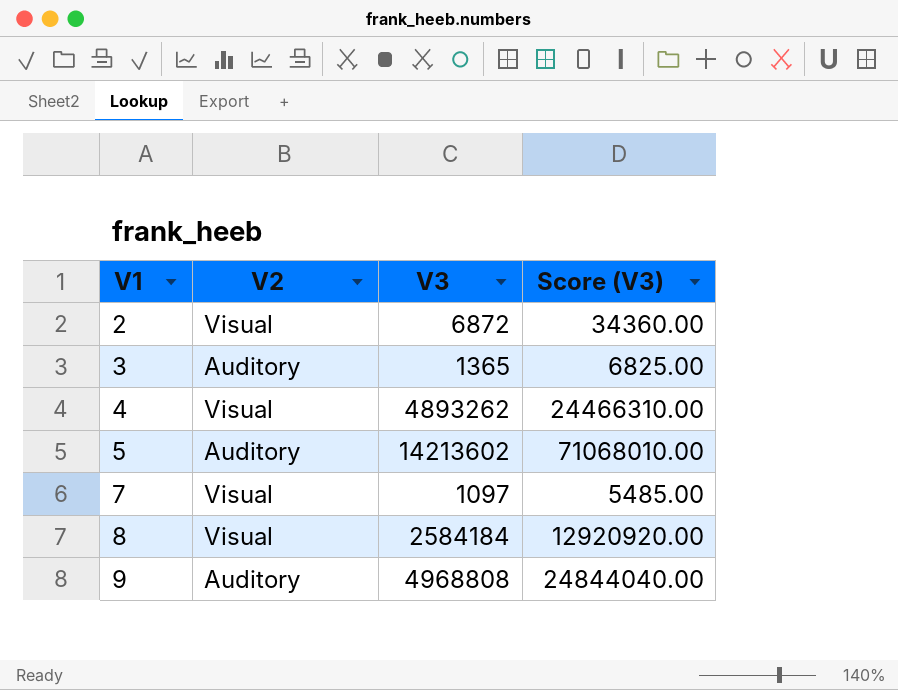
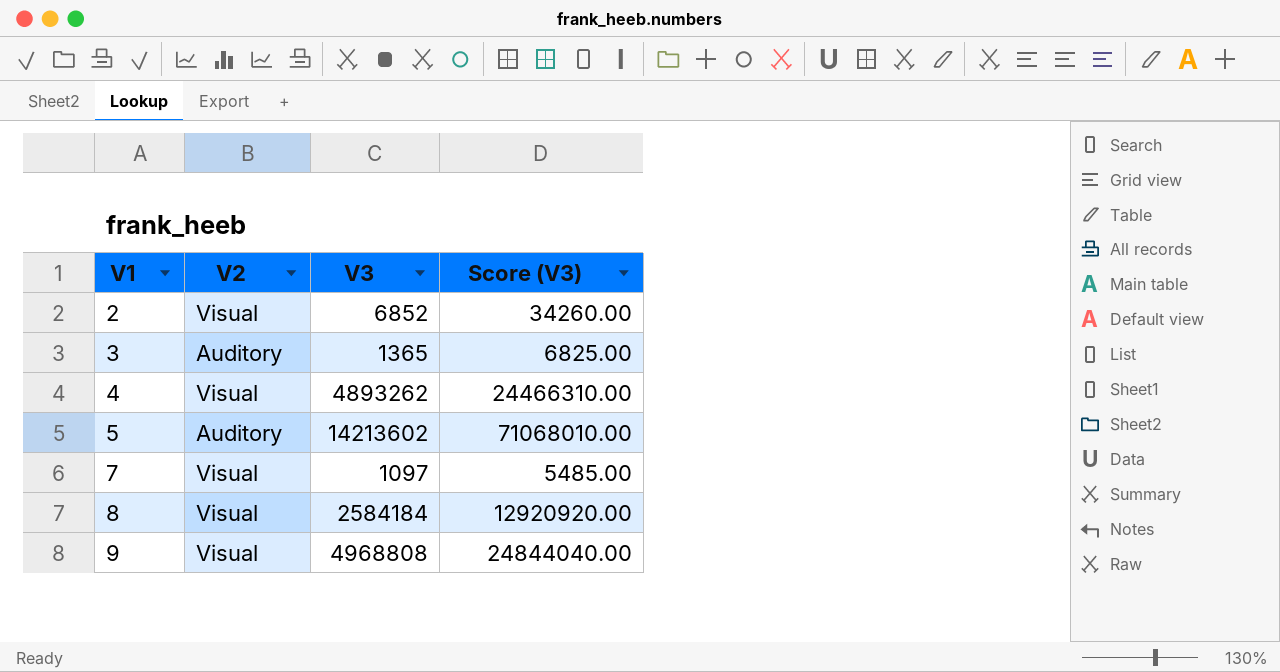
2 | V3: 6872 -> 6852
2 | Score (V3): 34360.00 -> 34260.00
9 | V2: Auditory -> Visual

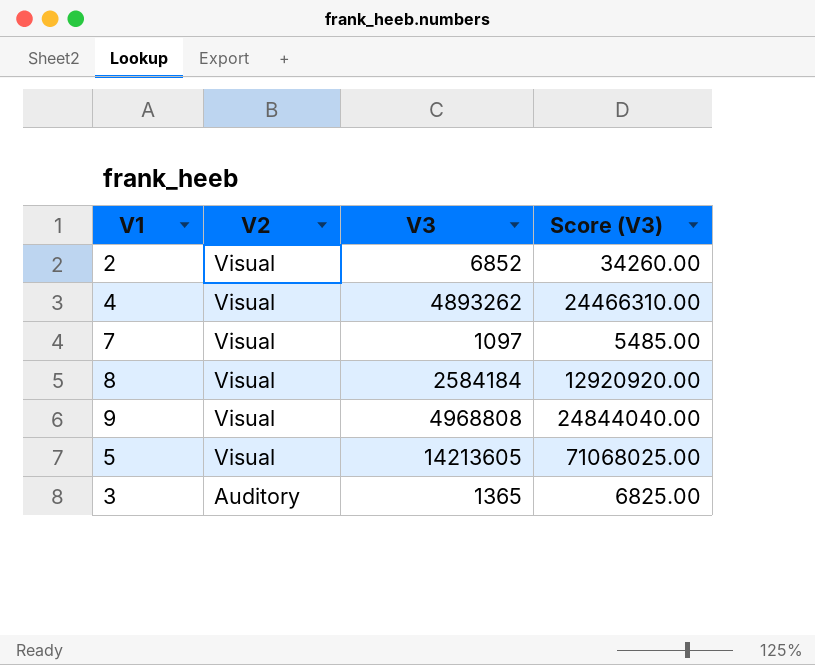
row order: V1 ascending -> V2 descending
5 | V2: Auditory -> Visual
5 | V3: 14213602 -> 14213605
5 | Score (V3): 71068010.00 -> 71068025.00

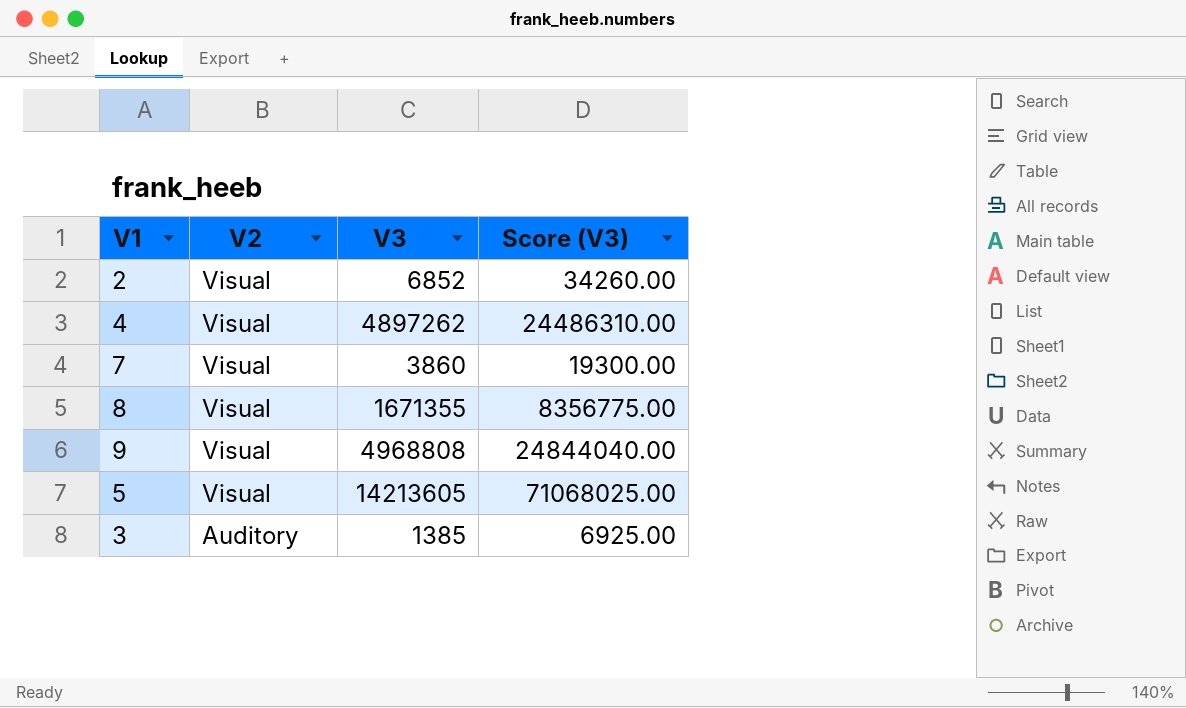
4 | V3: 4893262 -> 4897262
4 | Score (V3): 24466310.00 -> 24486310.00
7 | V3: 1097 -> 3860
7 | Score (V3): 5485.00 -> 19300.00
8 | V3: 2584184 -> 1671355
8 | Score (V3): 12920920.00 -> 8356775.00
3 | V3: 1365 -> 1385
3 | Score (V3): 6825.00 -> 6925.00

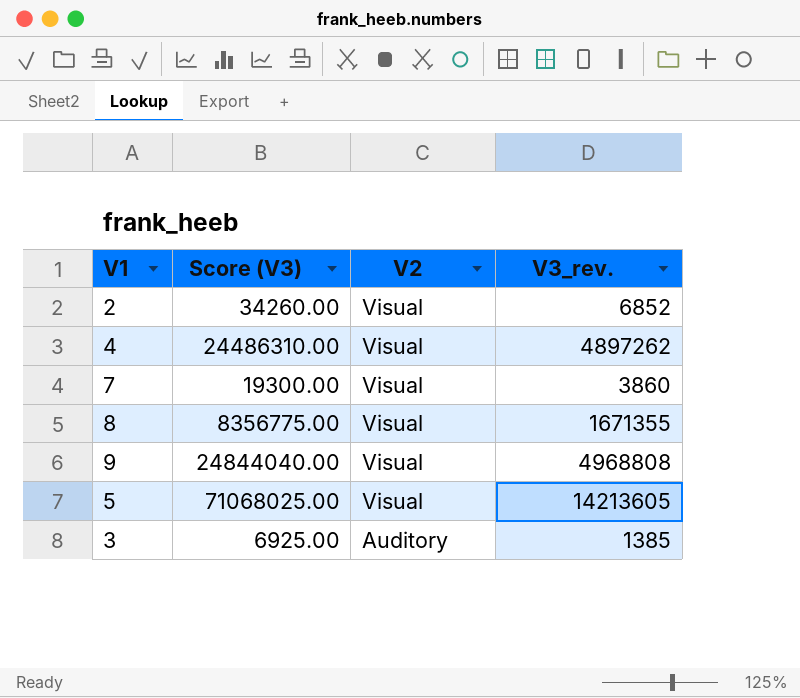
column Score (V3) | position: 4 -> 2
column name: V3 -> V3_rev.

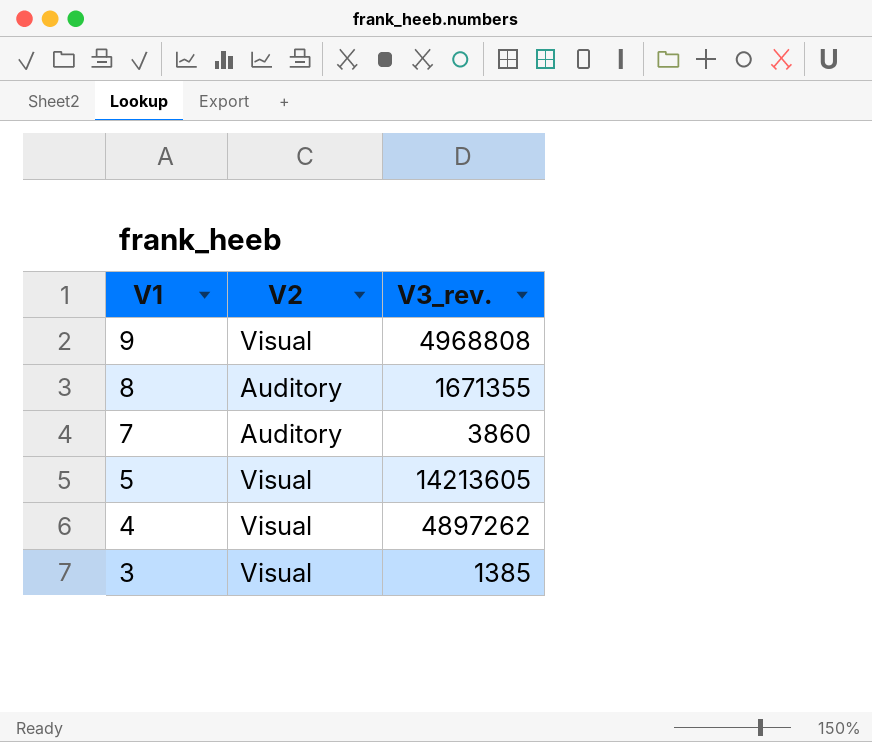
row order: V2 descending -> V1 descending
column Score (V3) | formula: [V3_rev.] * 5 -> none
row 2: 34260.00 | Visual | 6852 -> none
8 | V2: Visual -> Auditory
7 | V2: Visual -> Auditory
3 | V2: Auditory -> Visual

